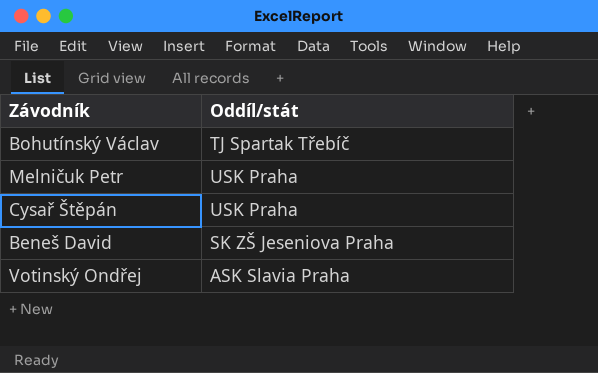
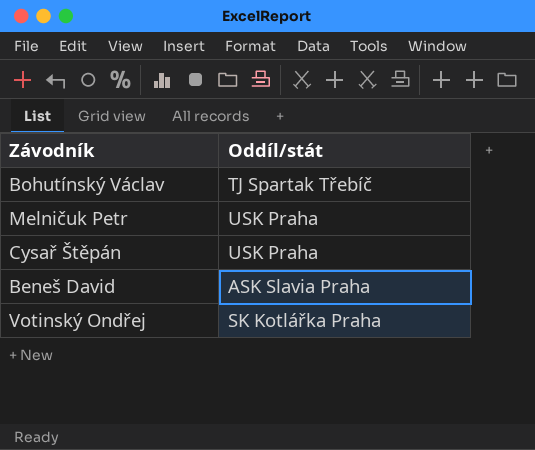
Beneš David | Oddíl/stát: SK ZŠ Jeseniova Praha -> ASK Slavia Praha
Votinský Ondřej | Oddíl/stát: ASK Slavia Praha -> SK Kotlářka Praha

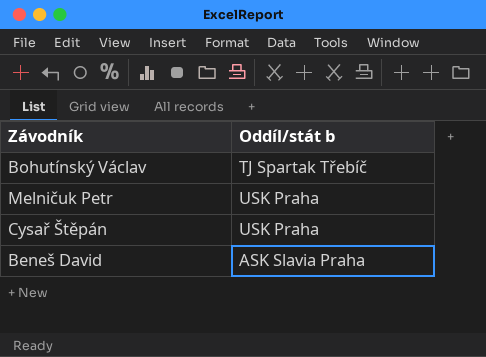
column name: Oddíl/stát -> Oddíl/stát b
row Votinský Ondřej: SK Kotlářka Praha -> none

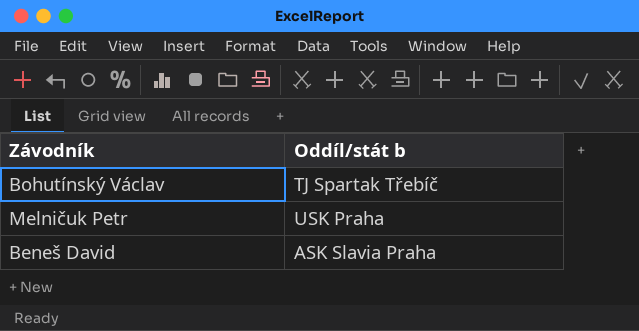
row Cysař Štěpán: USK Praha -> none

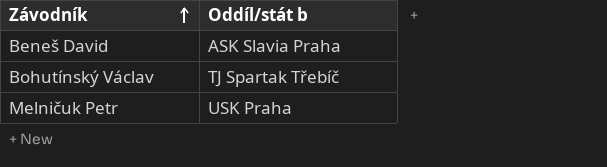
row order: none -> Závodník ascending

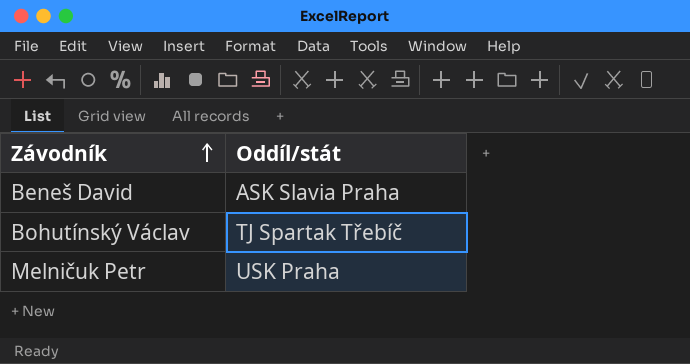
column name: Oddíl/stát b -> Oddíl/stát

